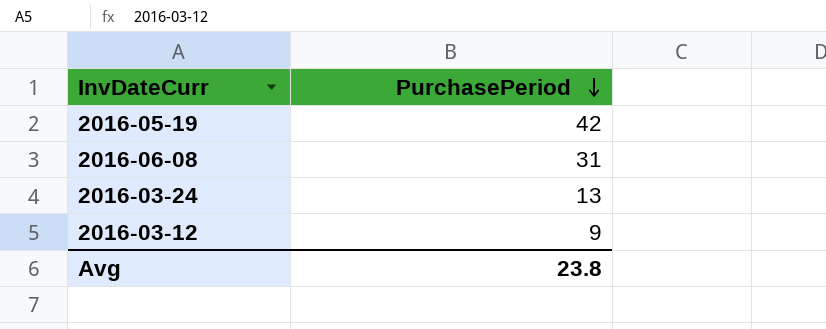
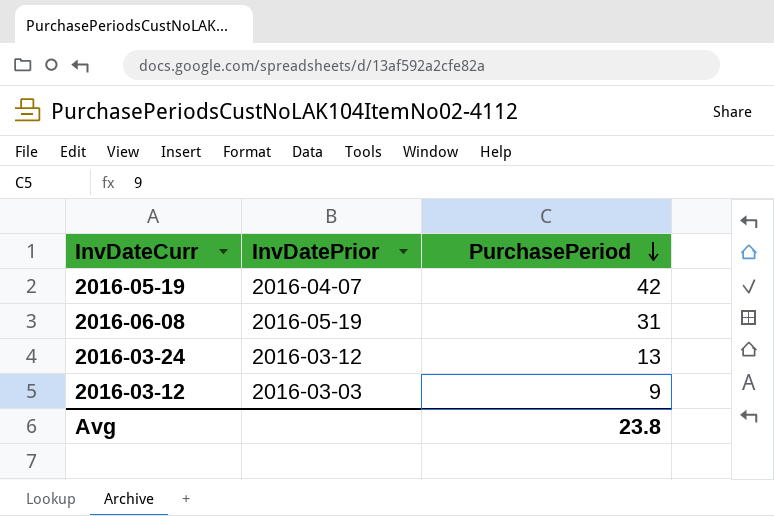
column InvDatePrior | position: none -> 2

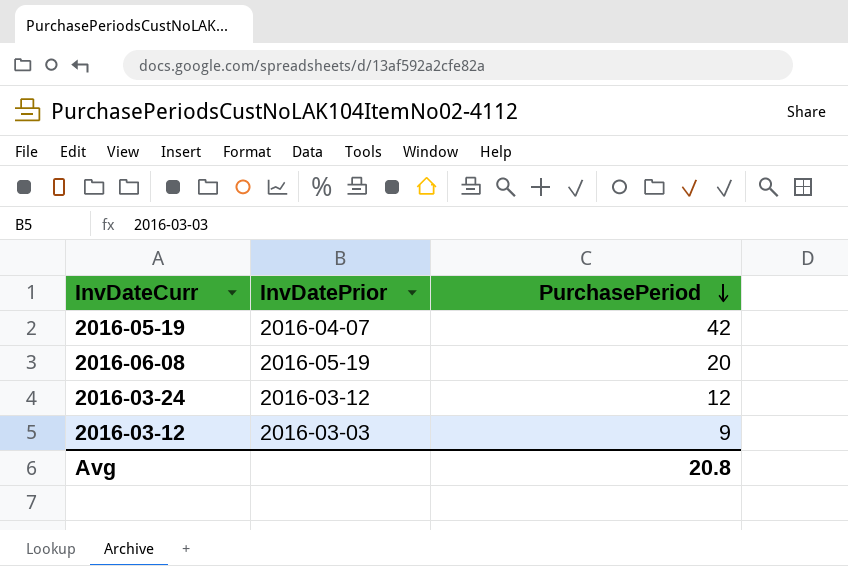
2016-06-08 | PurchasePeriod: 31 -> 20
2016-03-24 | PurchasePeriod: 13 -> 12
Avg | PurchasePeriod: 23.8 -> 20.8

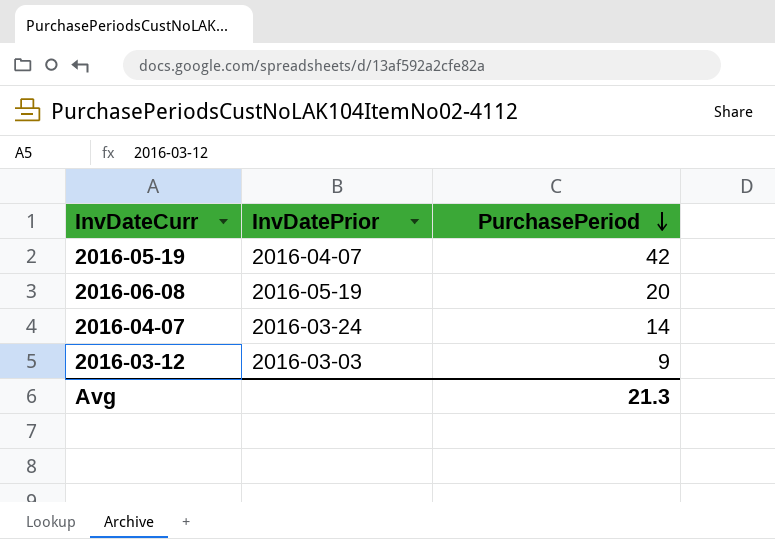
row 2016-03-24: 2016-03-12 | 12 -> none
row 2016-04-07: none -> 2016-03-24 | 14
Avg | PurchasePeriod: 20.8 -> 21.3

